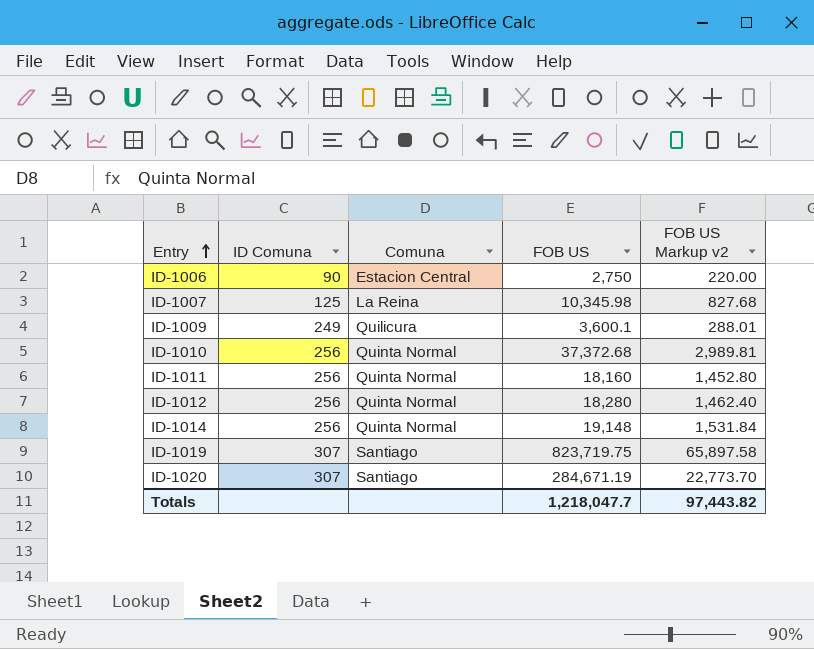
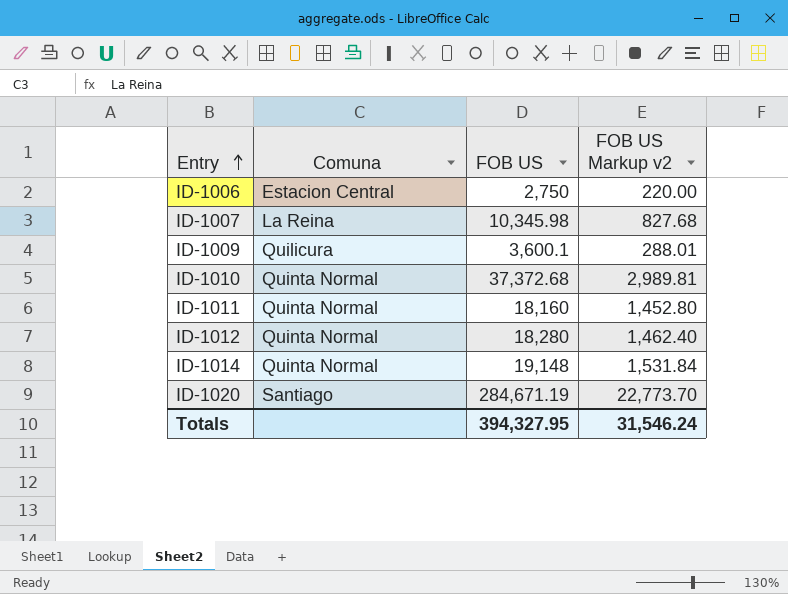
column ID Comuna | position: 2 -> none
row ID-1019: 307 | Santiago | 823,719.75 | 65,897.58 -> none
Totals | FOB US: 1,218,047.7 -> 394,327.95
Totals | FOB US Markup v2: 97,443.82 -> 31,546.24

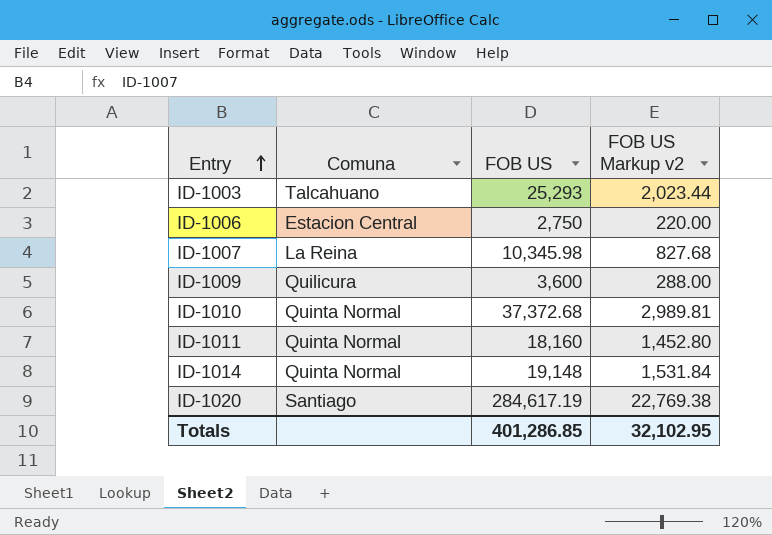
row ID-1012: Quinta Normal | 18,280 | 1,462.40 -> none
row ID-1003: none -> Talcahuano | 25,293 | 2,023.44
ID-1009 | FOB US: 3,600.1 -> 3,600
ID-1009 | FOB US Markup v2: 288.01 -> 288.00
ID-1020 | FOB US: 284,671.19 -> 284,617.19
ID-1020 | FOB US Markup v2: 22,773.70 -> 22,769.38
Totals | FOB US: 394,327.95 -> 401,286.85
Totals | FOB US Markup v2: 31,546.24 -> 32,102.95

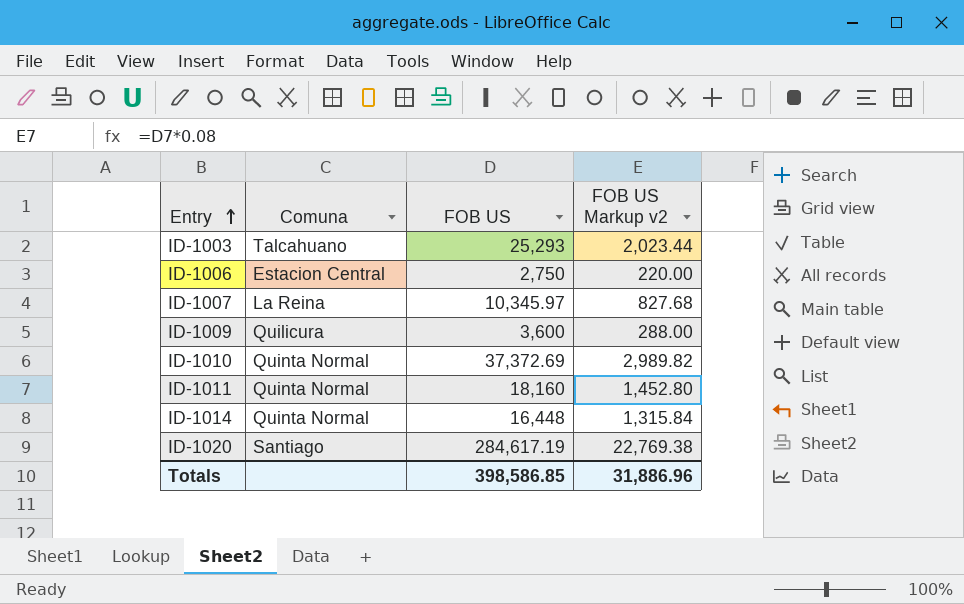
ID-1007 | FOB US: 10,345.98 -> 10,345.97
ID-1010 | FOB US: 37,372.68 -> 37,372.69
ID-1010 | FOB US Markup v2: 2,989.81 -> 2,989.82
ID-1014 | FOB US: 19,148 -> 16,448
ID-1014 | FOB US Markup v2: 1,531.84 -> 1,315.84
Totals | FOB US: 401,286.85 -> 398,586.85
Totals | FOB US Markup v2: 32,102.95 -> 31,886.96

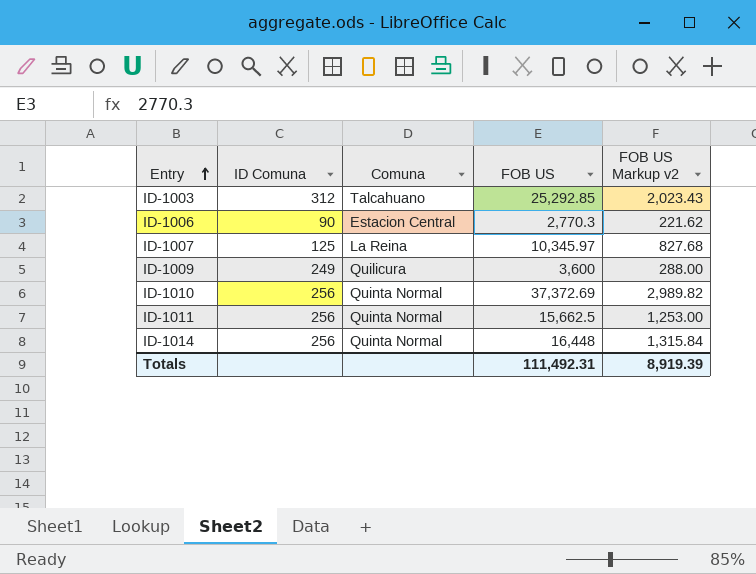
column ID Comuna | position: none -> 2
row ID-1020: Santiago | 284,617.19 | 22,769.38 -> none
ID-1003 | FOB US: 25,293 -> 25,292.85
ID-1003 | FOB US Markup v2: 2,023.44 -> 2,023.43
ID-1006 | FOB US: 2,750 -> 2,770.3
ID-1006 | FOB US Markup v2: 220.00 -> 221.62
ID-1011 | FOB US: 18,160 -> 15,662.5
ID-1011 | FOB US Markup v2: 1,452.80 -> 1,253.00
Totals | FOB US: 398,586.85 -> 111,492.31
Totals | FOB US Markup v2: 31,886.96 -> 8,919.39

